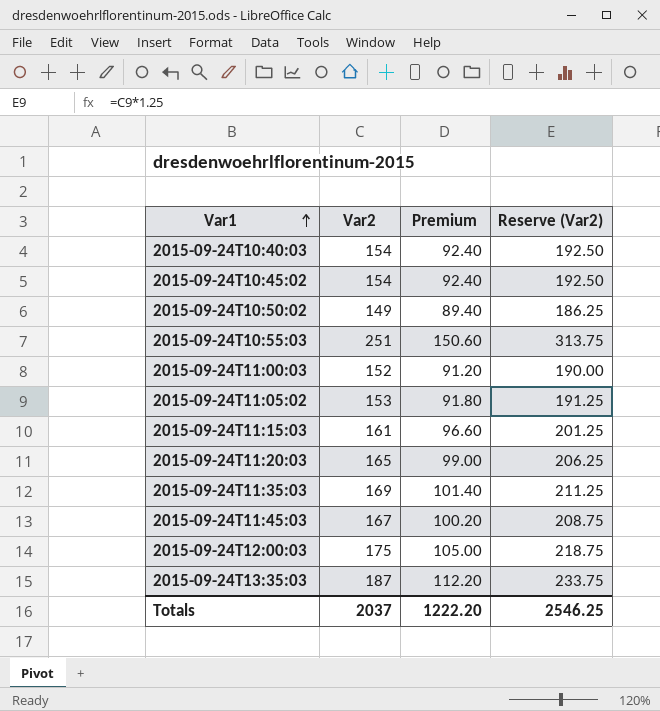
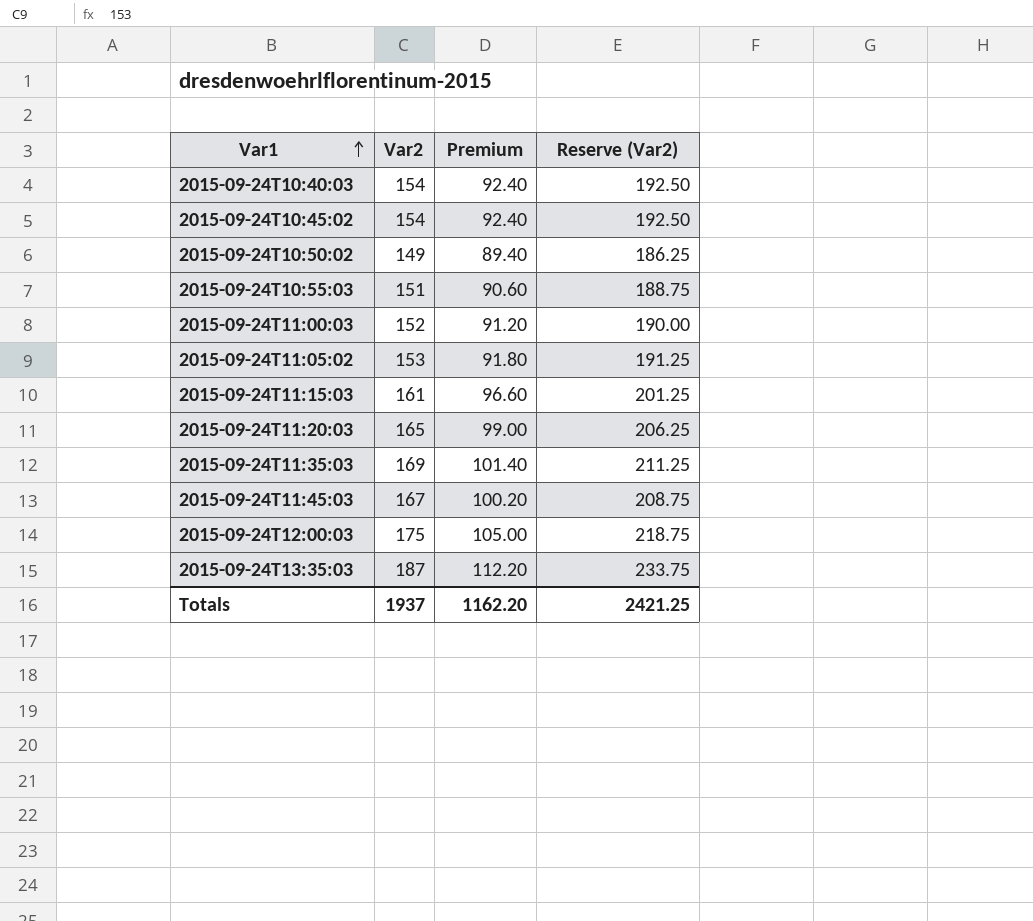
2015-09-24T10:55:03 | Var2: 251 -> 151
2015-09-24T10:55:03 | Premium: 150.60 -> 90.60
2015-09-24T10:55:03 | Reserve (Var2): 313.75 -> 188.75
Totals | Var2: 2037 -> 1937
Totals | Premium: 1222.20 -> 1162.20
Totals | Reserve (Var2): 2546.25 -> 2421.25

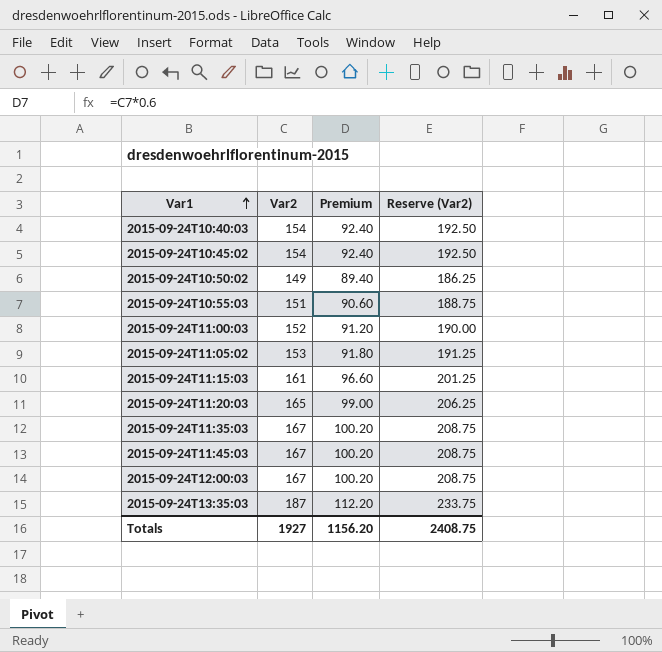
2015-09-24T11:35:03 | Var2: 169 -> 167
2015-09-24T11:35:03 | Premium: 101.40 -> 100.20
2015-09-24T11:35:03 | Reserve (Var2): 211.25 -> 208.75
2015-09-24T12:00:03 | Var2: 175 -> 167
2015-09-24T12:00:03 | Premium: 105.00 -> 100.20
2015-09-24T12:00:03 | Reserve (Var2): 218.75 -> 208.75
Totals | Var2: 1937 -> 1927
Totals | Premium: 1162.20 -> 1156.20
Totals | Reserve (Var2): 2421.25 -> 2408.75

